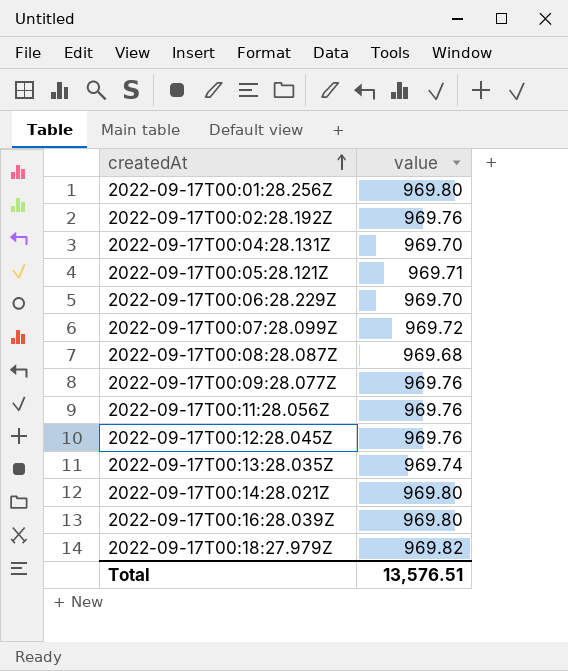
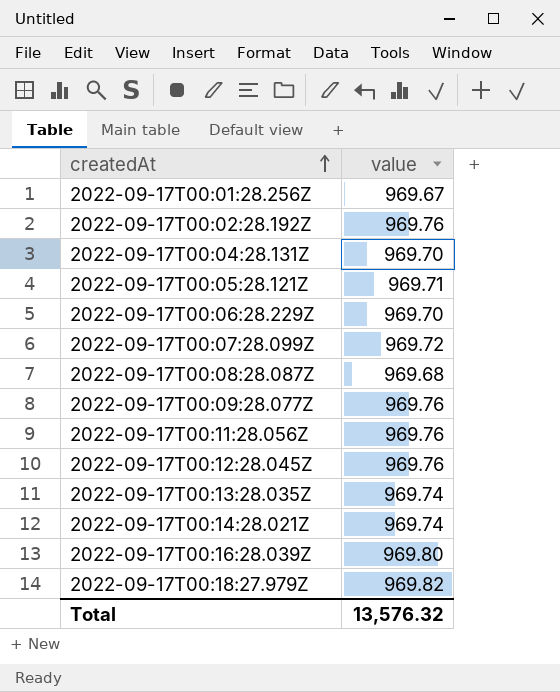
2022-09-17T00:01:28.256Z | value: 969.80 -> 969.67
2022-09-17T00:14:28.021Z | value: 969.80 -> 969.74
Total | value: 13,576.51 -> 13,576.32

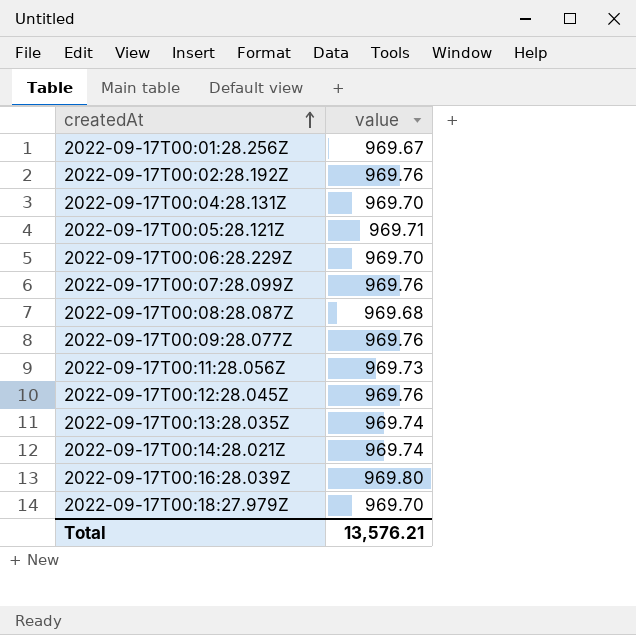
2022-09-17T00:07:28.099Z | value: 969.72 -> 969.76
2022-09-17T00:11:28.056Z | value: 969.76 -> 969.73
2022-09-17T00:18:27.979Z | value: 969.82 -> 969.70
Total | value: 13,576.32 -> 13,576.21

